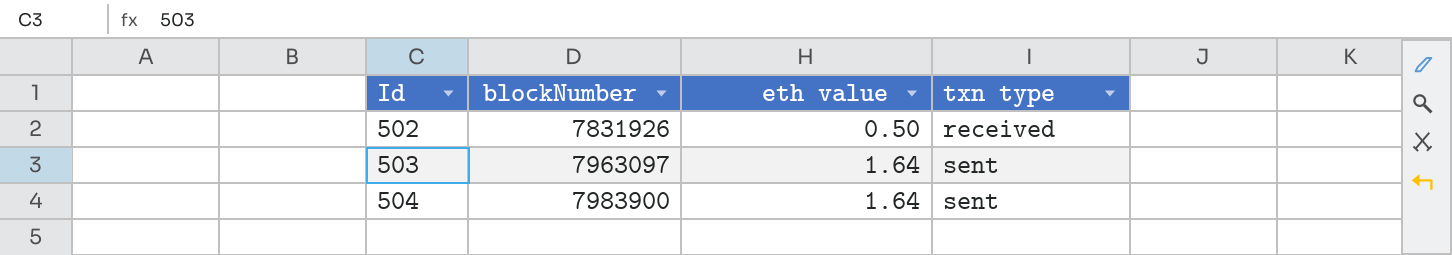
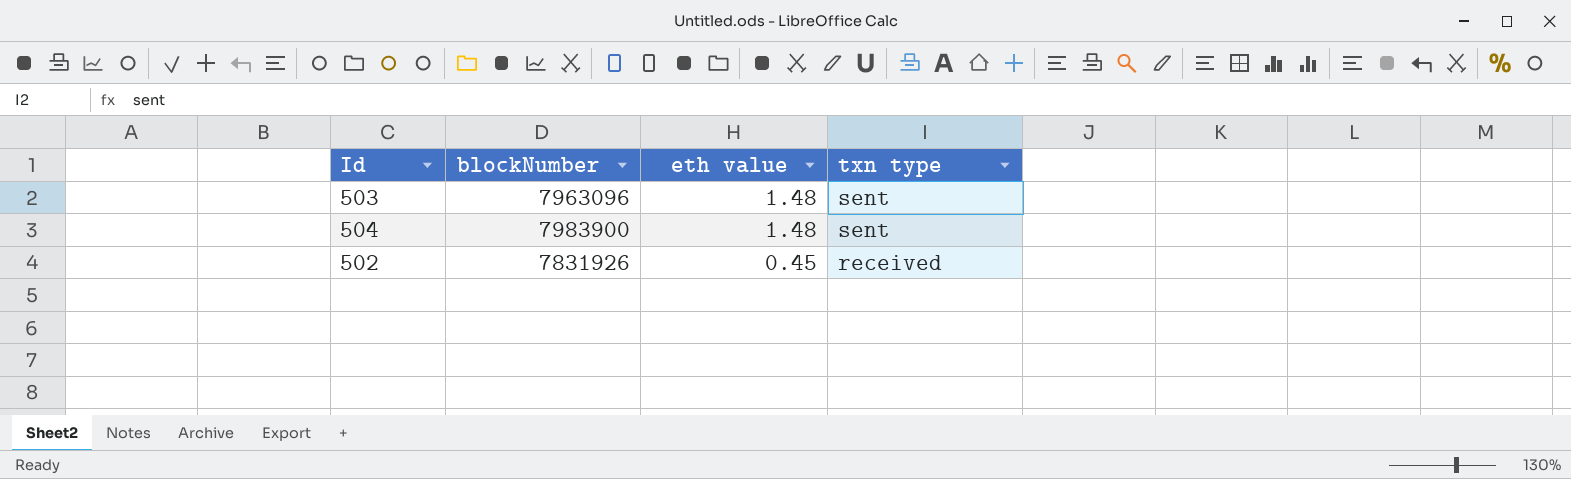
row order: Id ascending -> eth value descending
503 | blockNumber: 7963097 -> 7963096
503 | eth value: 1.64 -> 1.48
504 | eth value: 1.64 -> 1.48
502 | eth value: 0.50 -> 0.45

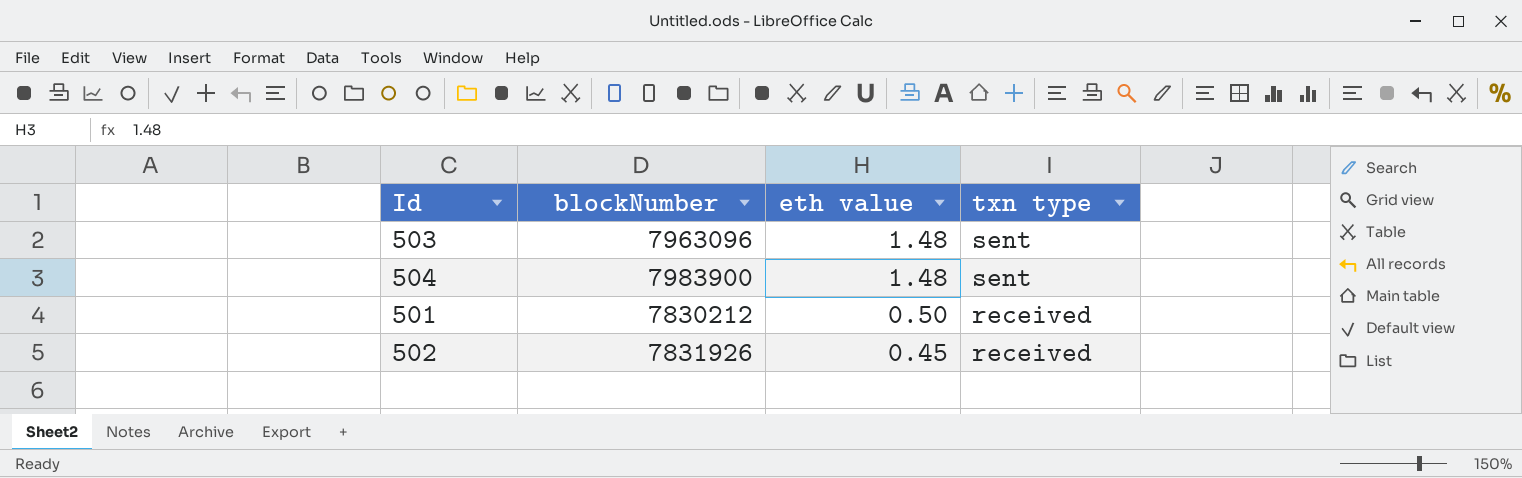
row 501: none -> 7830212 | 0.50 | received

